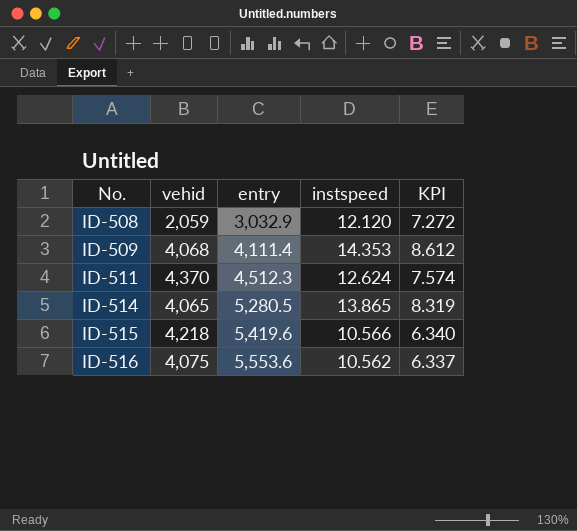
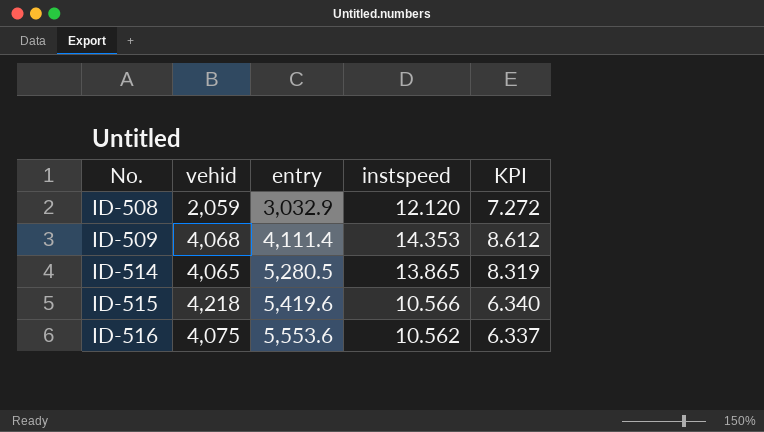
row ID-511: 4,370 | 4,512.3 | 12.624 | 7.574 -> none

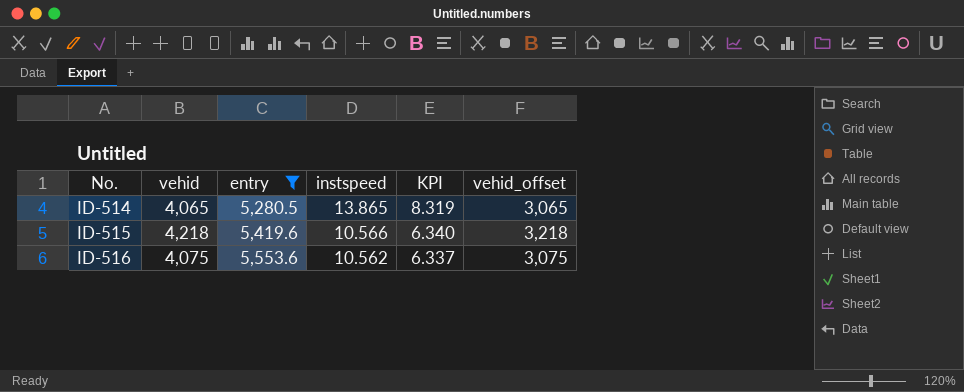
filter: none -> entry >= 5,280.5
column vehid_offset | formula: none -> [vehid] - 1000

